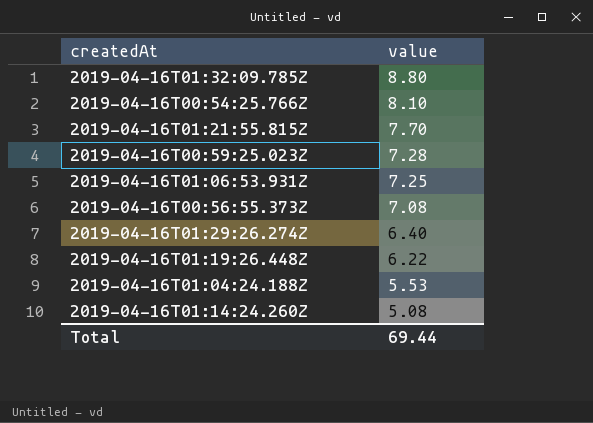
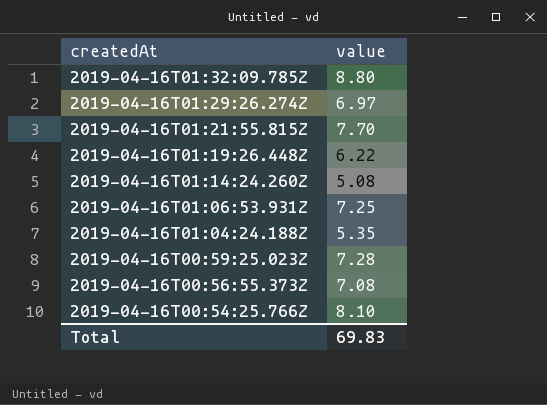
row order: value descending -> createdAt descending
2019-04-16T01:29:26.274Z | value: 6.40 -> 6.97
2019-04-16T01:04:24.188Z | value: 5.53 -> 5.35
Total | value: 69.44 -> 69.83

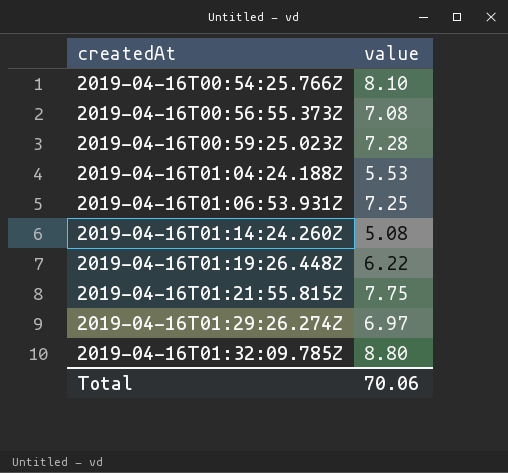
row order: createdAt descending -> createdAt ascending
2019-04-16T01:04:24.188Z | value: 5.35 -> 5.53
2019-04-16T01:21:55.815Z | value: 7.70 -> 7.75
Total | value: 69.83 -> 70.06

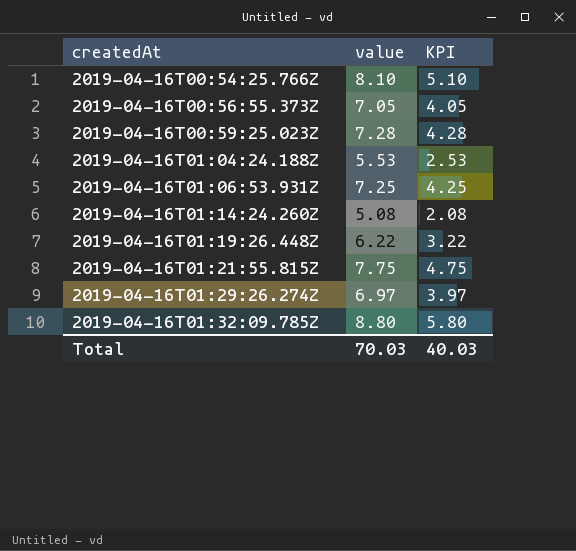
column KPI | formula: none -> [value] - 3
2019-04-16T00:56:55.373Z | value: 7.08 -> 7.05
Total | value: 70.06 -> 70.03

